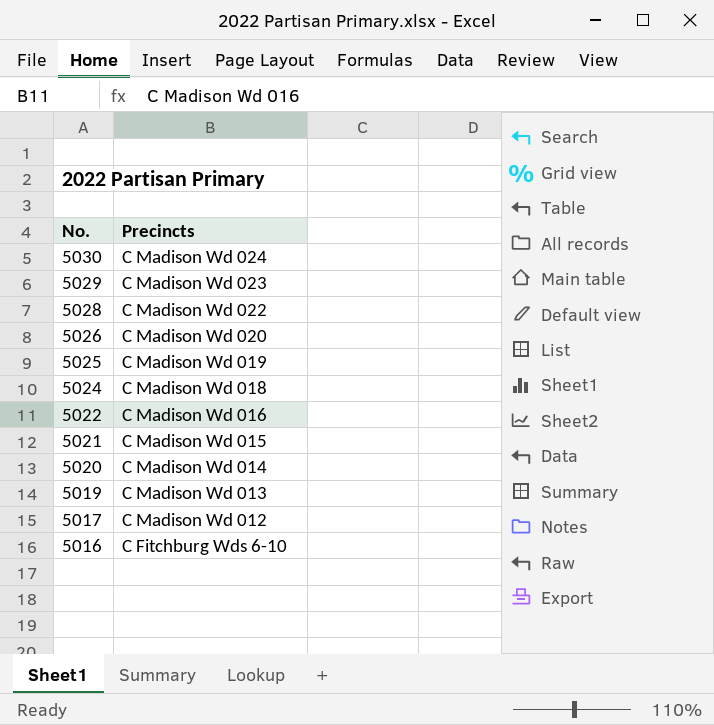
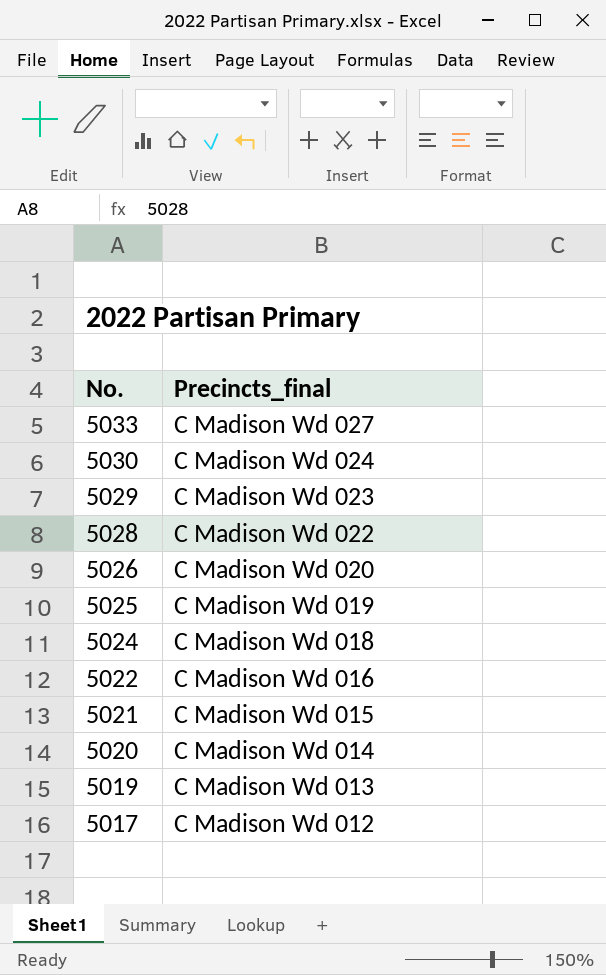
column name: Precincts -> Precincts_final
row 5016: C Fitchburg Wds 6-10 -> none
row 5033: none -> C Madison Wd 027

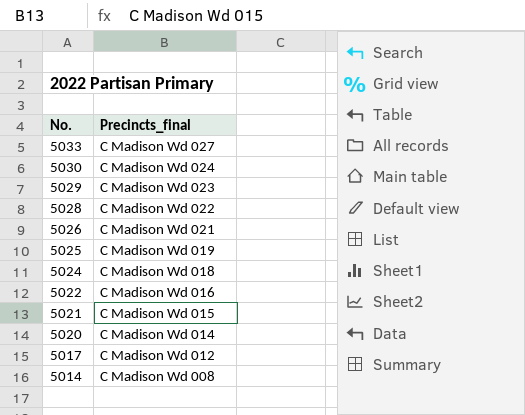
row 5019: C Madison Wd 013 -> none
5026 | Precincts_final: C Madison Wd 020 -> C Madison Wd 021
row 5014: none -> C Madison Wd 008

